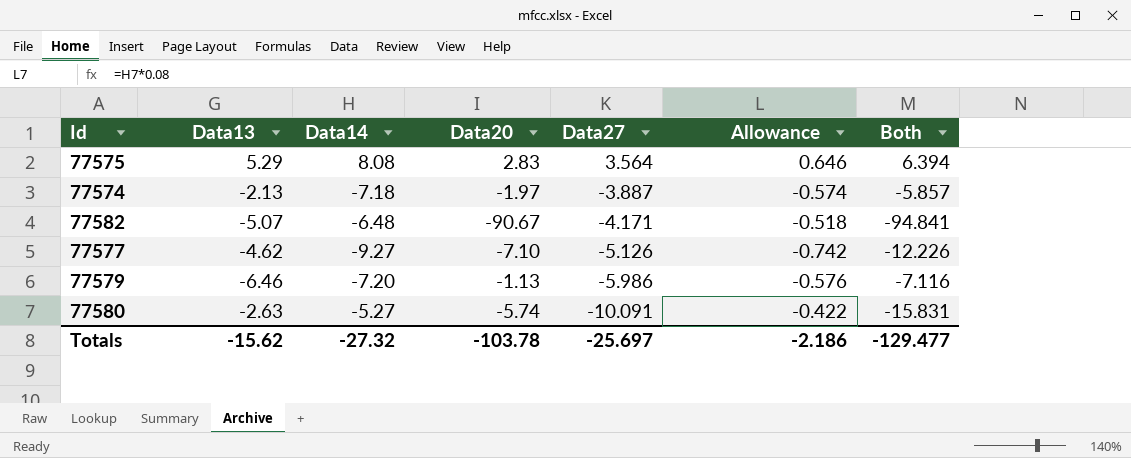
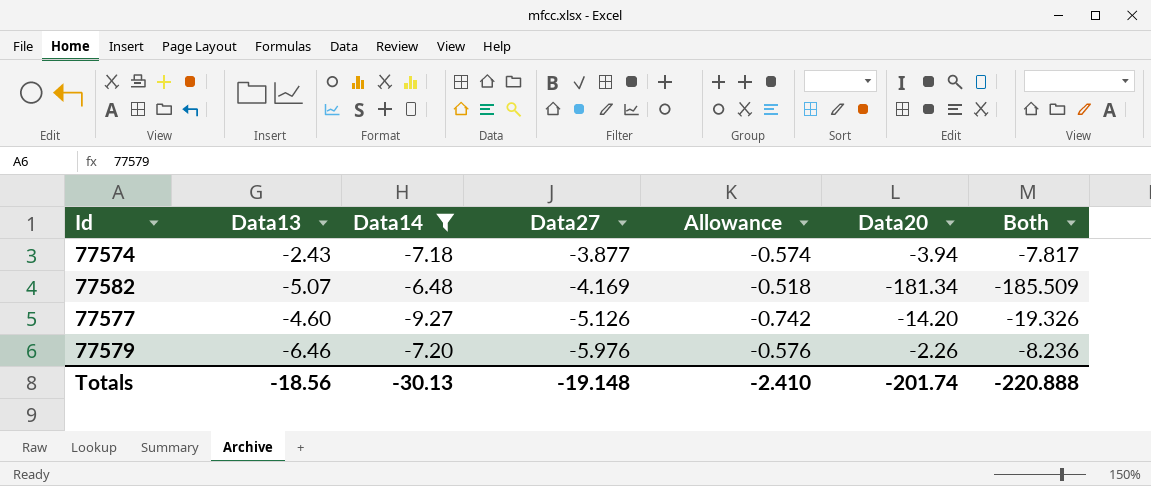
filter: none -> Data14 <= -6.48
column Data20 | position: 4 -> 6
77574 | Data13: -2.13 -> -2.43
77574 | Data27: -3.887 -> -3.877
77574 | Data20: -1.97 -> -3.94
77574 | Both: -5.857 -> -7.817
77582 | Data27: -4.171 -> -4.169
77582 | Data20: -90.67 -> -181.34
77582 | Both: -94.841 -> -185.509
77577 | Data13: -4.62 -> -4.60
77577 | Data20: -7.10 -> -14.20
77577 | Both: -12.226 -> -19.326
77579 | Data27: -5.986 -> -5.976
77579 | Data20: -1.13 -> -2.26
77579 | Both: -7.116 -> -8.236
Totals | Data13: -15.62 -> -18.56
Totals | Data14: -27.32 -> -30.13
Totals | Data27: -25.697 -> -19.148
Totals | Allowance: -2.186 -> -2.410
Totals | Data20: -103.78 -> -201.74
Totals | Both: -129.477 -> -220.888

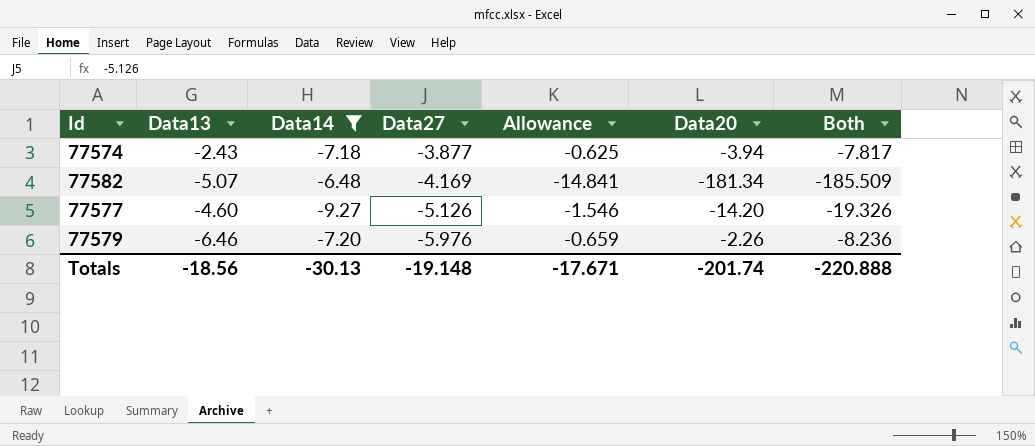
column Allowance | formula: [Data14] * 0.08 -> [Both] * 0.08
Totals | Allowance: -2.410 -> -17.671

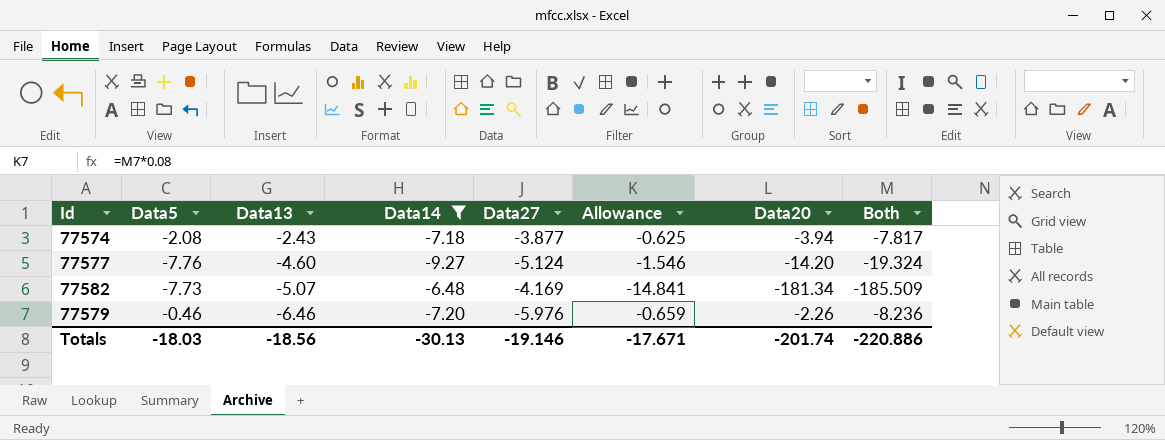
row order: Data27 descending -> Data13 descending
column Data5 | position: none -> 2
77577 | Data27: -5.126 -> -5.124
77577 | Both: -19.326 -> -19.324
Totals | Data27: -19.148 -> -19.146
Totals | Both: -220.888 -> -220.886

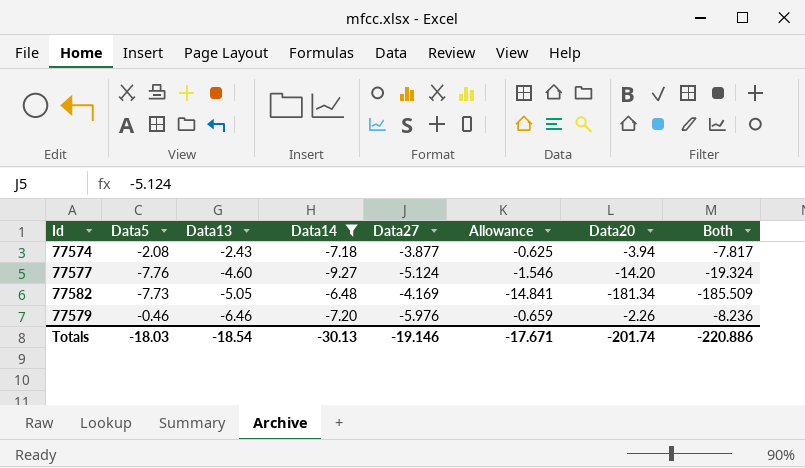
77582 | Data13: -5.07 -> -5.05
Totals | Data13: -18.56 -> -18.54

